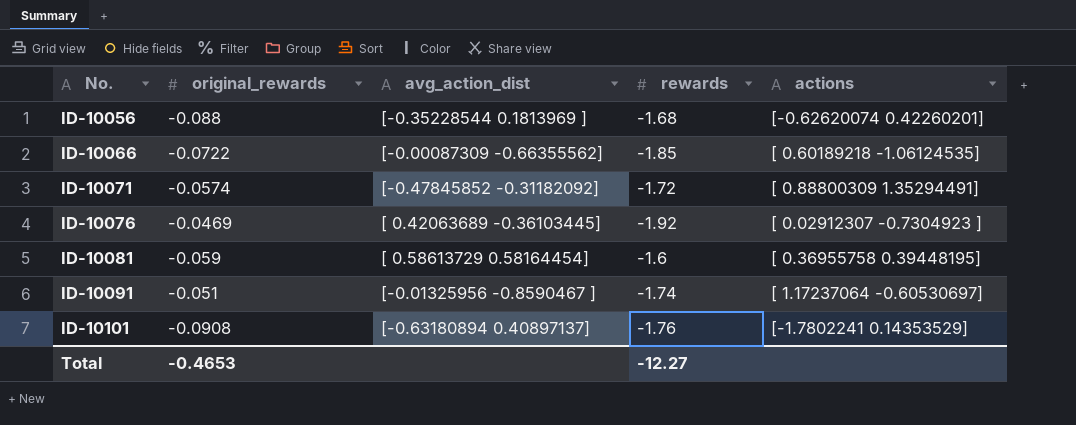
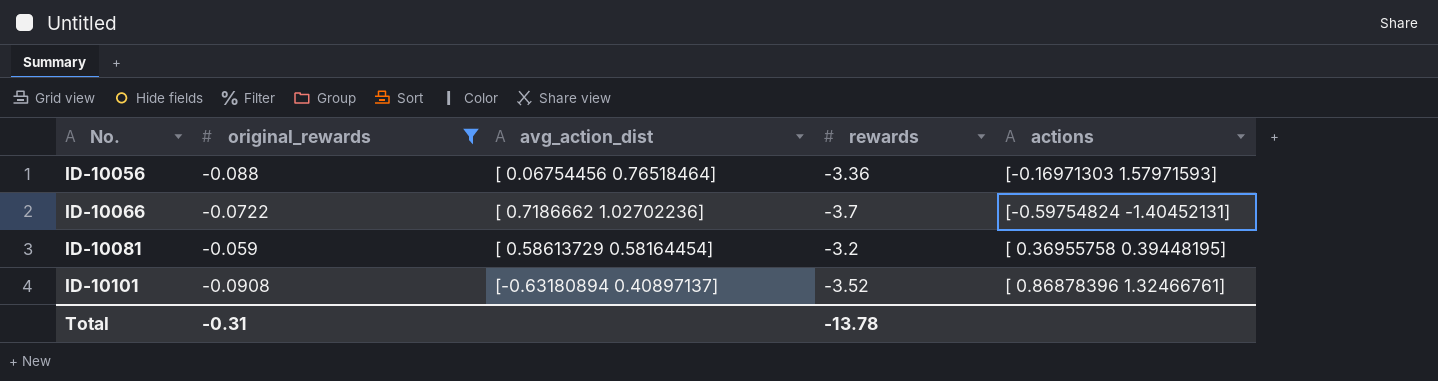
filter: none -> original_rewards <= -0.059
ID-10056 | avg_action_dist: [-0.35228544 0.1813969 ] -> [ 0.06754456 0.76518464]
ID-10056 | rewards: -1.68 -> -3.36
ID-10056 | actions: [-0.62620074 0.42260201] -> [-0.16971303 1.57971593]
ID-10066 | avg_action_dist: [-0.00087309 -0.66355562] -> [ 0.7186662 1.02702236]
ID-10066 | rewards: -1.85 -> -3.7
ID-10066 | actions: [ 0.60189218 -1.06124535] -> [-0.59754824 -1.40452131]
ID-10081 | rewards: -1.6 -> -3.2
ID-10101 | rewards: -1.76 -> -3.52
ID-10101 | actions: [-1.7802241 0.14353529] -> [ 0.86878396 1.32466761]
Total | original_rewards: -0.4653 -> -0.31
Total | rewards: -12.27 -> -13.78

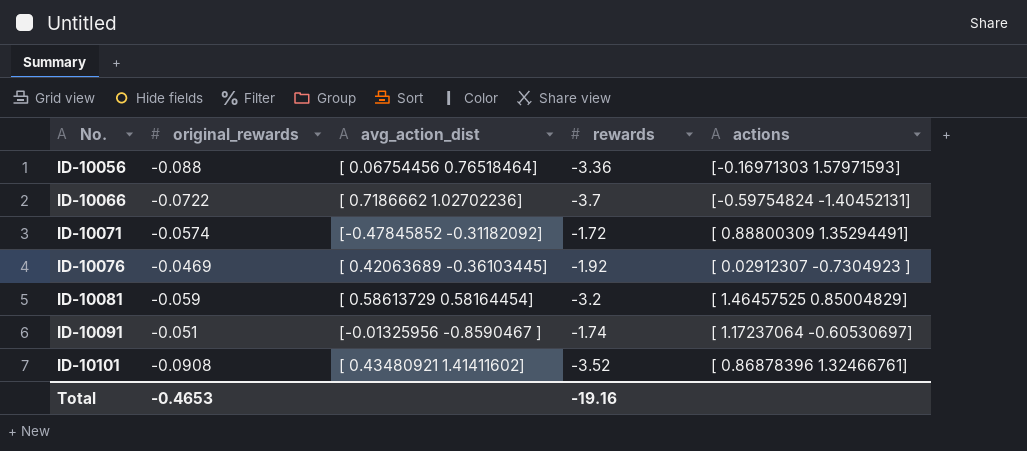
filter: original_rewards <= -0.059 -> none
ID-10081 | actions: [ 0.36955758 0.39448195] -> [ 1.46457525 0.85004829]
ID-10101 | avg_action_dist: [-0.63180894 0.40897137] -> [ 0.43480921 1.41411602]
Total | original_rewards: -0.31 -> -0.4653
Total | rewards: -13.78 -> -19.16

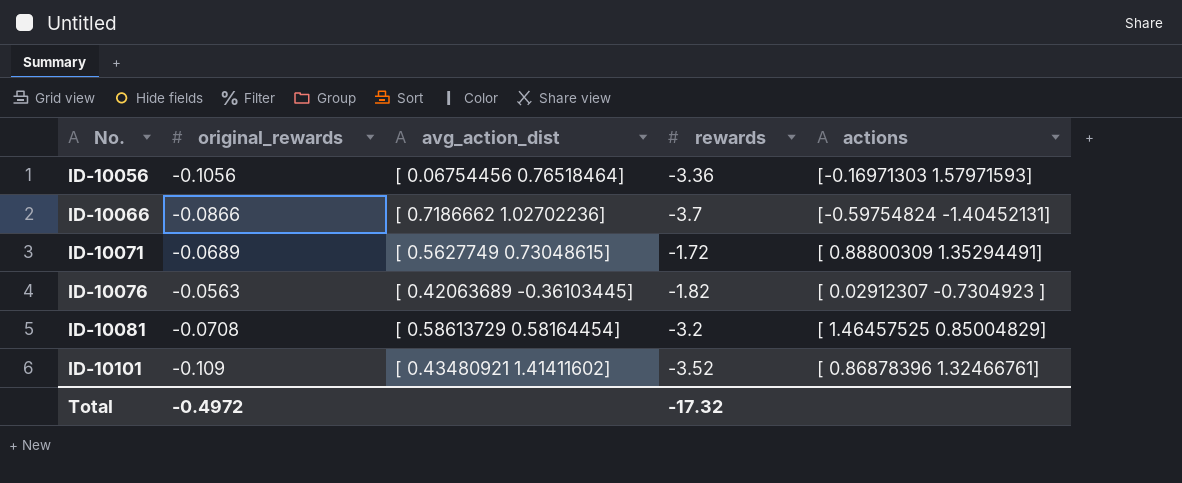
row ID-10091: -0.051 | [-0.01325956 -0.8590467 ] | -1.74 | [ 1.17237064 -0.60530697] -> none
ID-10056 | original_rewards: -0.088 -> -0.1056
ID-10066 | original_rewards: -0.0722 -> -0.0866
ID-10071 | original_rewards: -0.0574 -> -0.0689
ID-10071 | avg_action_dist: [-0.47845852 -0.31182092] -> [ 0.5627749 0.73048615]
ID-10076 | original_rewards: -0.0469 -> -0.0563
ID-10076 | rewards: -1.92 -> -1.82
ID-10081 | original_rewards: -0.059 -> -0.0708
ID-10101 | original_rewards: -0.0908 -> -0.109
Total | original_rewards: -0.4653 -> -0.4972
Total | rewards: -19.16 -> -17.32

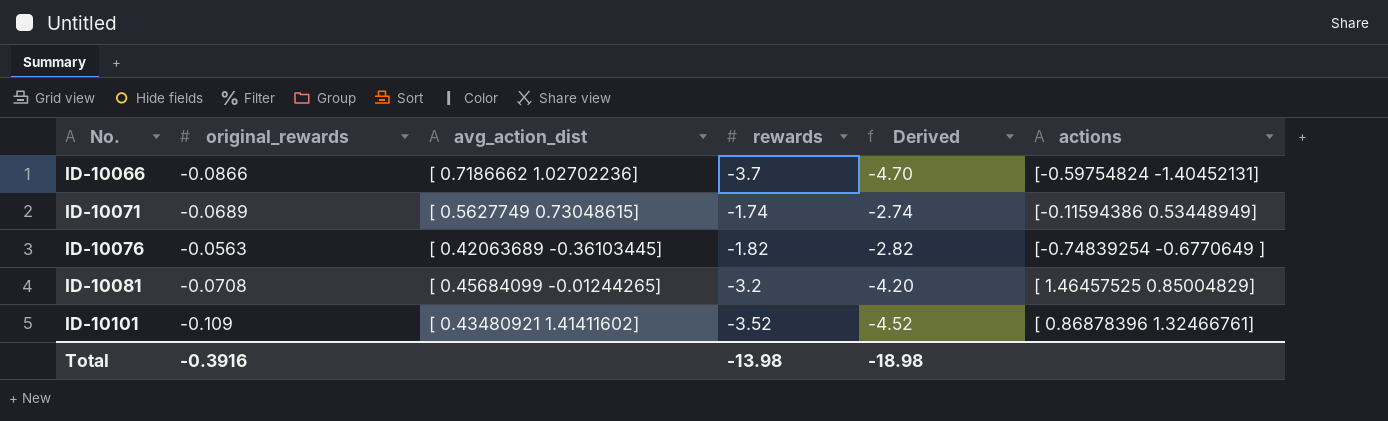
column Derived | formula: none -> [rewards] - 1
row ID-10056: -0.1056 | [ 0.06754456 0.76518464] | -3.36 | [-0.16971303 1.57971593] -> none
ID-10071 | rewards: -1.72 -> -1.74
ID-10071 | actions: [ 0.88800309 1.35294491] -> [-0.11594386 0.53448949]
ID-10076 | actions: [ 0.02912307 -0.7304923 ] -> [-0.74839254 -0.6770649 ]
ID-10081 | avg_action_dist: [ 0.58613729 0.58164454] -> [ 0.45684099 -0.01244265]
Total | original_rewards: -0.4972 -> -0.3916
Total | rewards: -17.32 -> -13.98

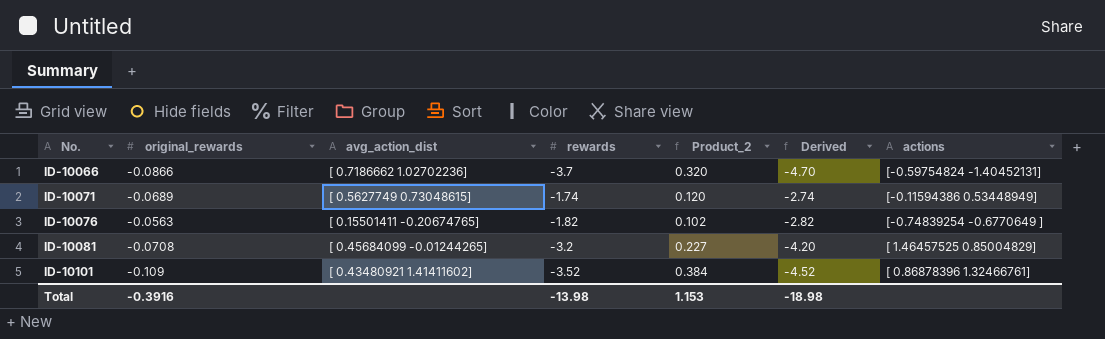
column Product_2 | formula: none -> [original_rewards] * [rewards]
ID-10076 | avg_action_dist: [ 0.42063689 -0.36103445] -> [ 0.15501411 -0.20674765]

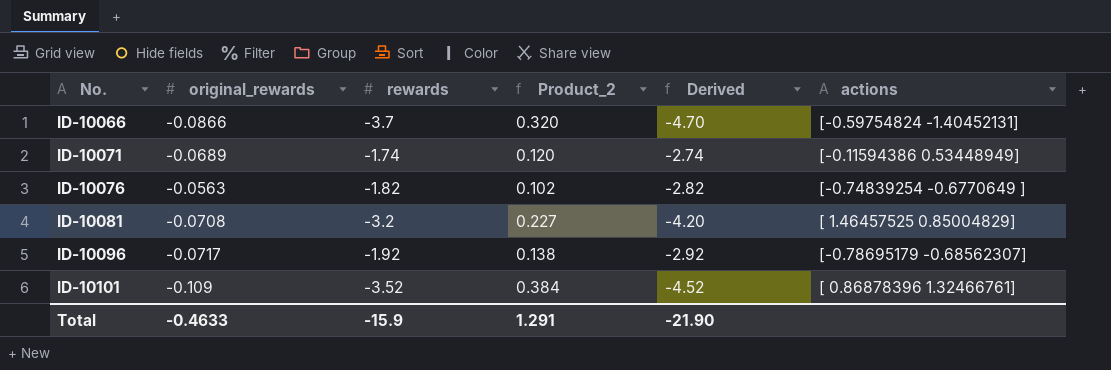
column avg_action_dist | position: 3 -> none
row ID-10096: none -> -0.0717 | -1.92 | 0.138 | -2.92 | [-0.78695179 -0.68562307]
Total | original_rewards: -0.3916 -> -0.4633
Total | rewards: -13.98 -> -15.9
Total | Product_2: 1.153 -> 1.291
Total | Derived: -18.98 -> -21.90

